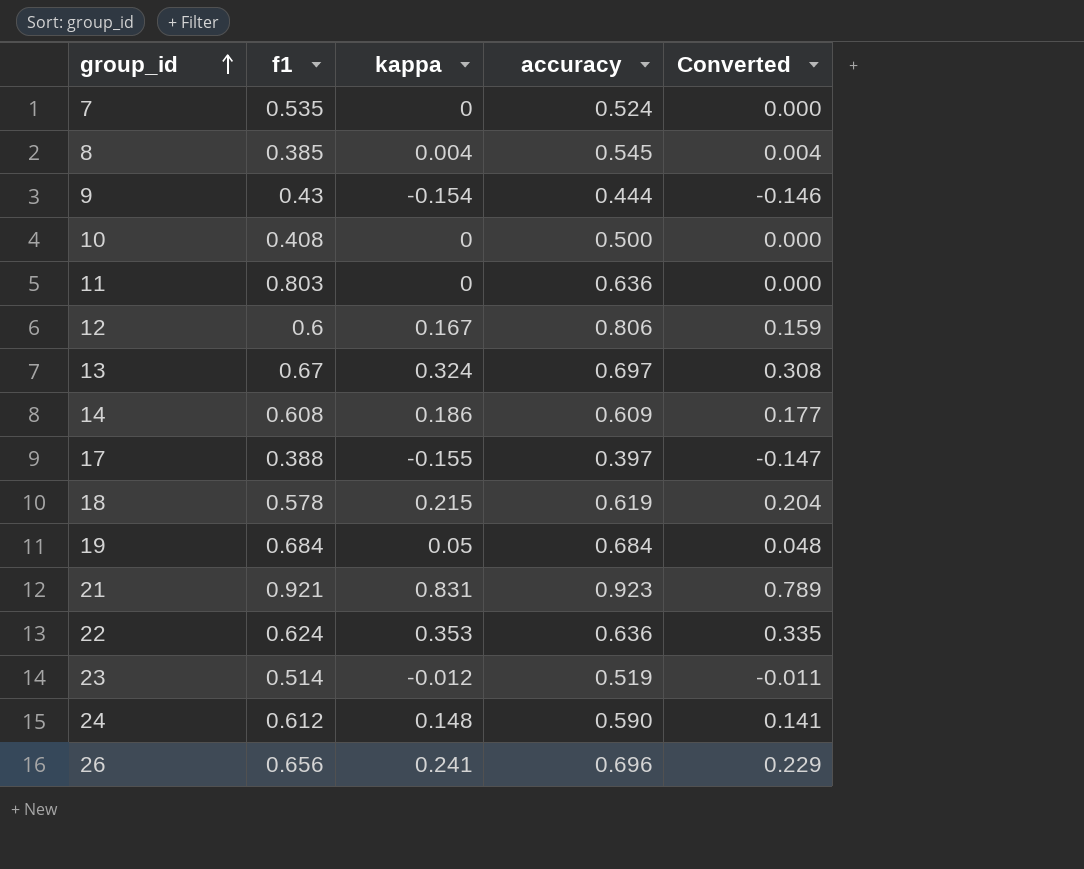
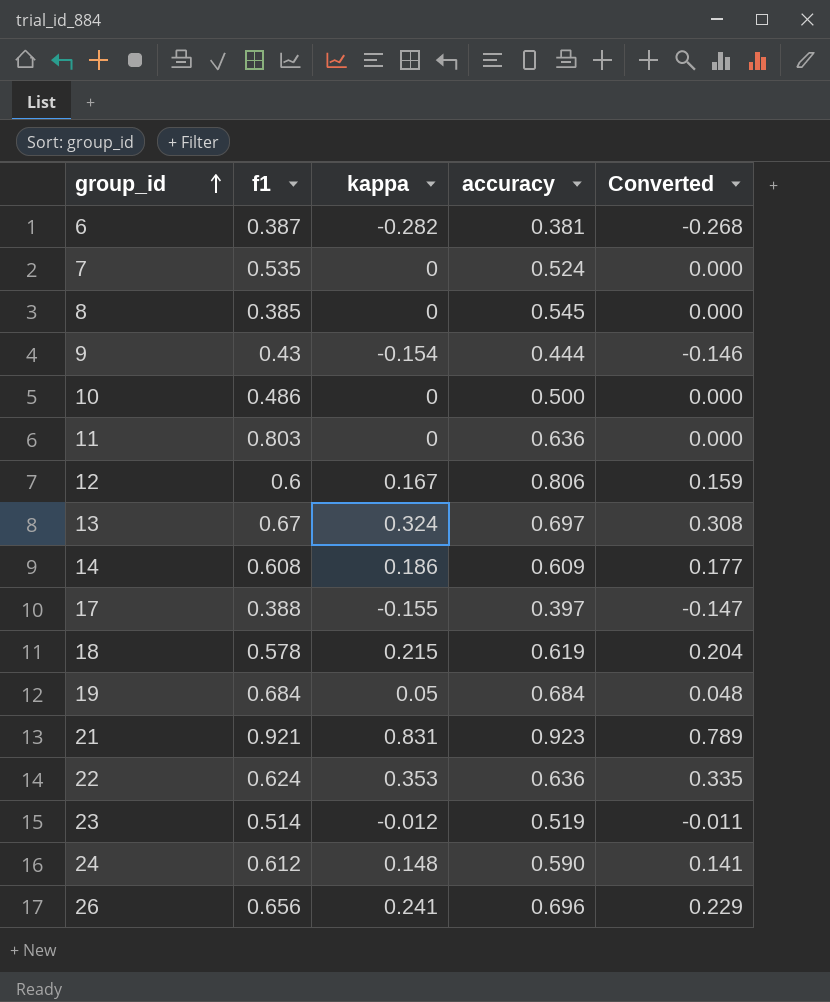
row 6: none -> 0.387 | -0.282 | 0.381 | -0.268
8 | kappa: 0.004 -> 0
8 | Converted: 0.004 -> 0.000
10 | f1: 0.408 -> 0.486

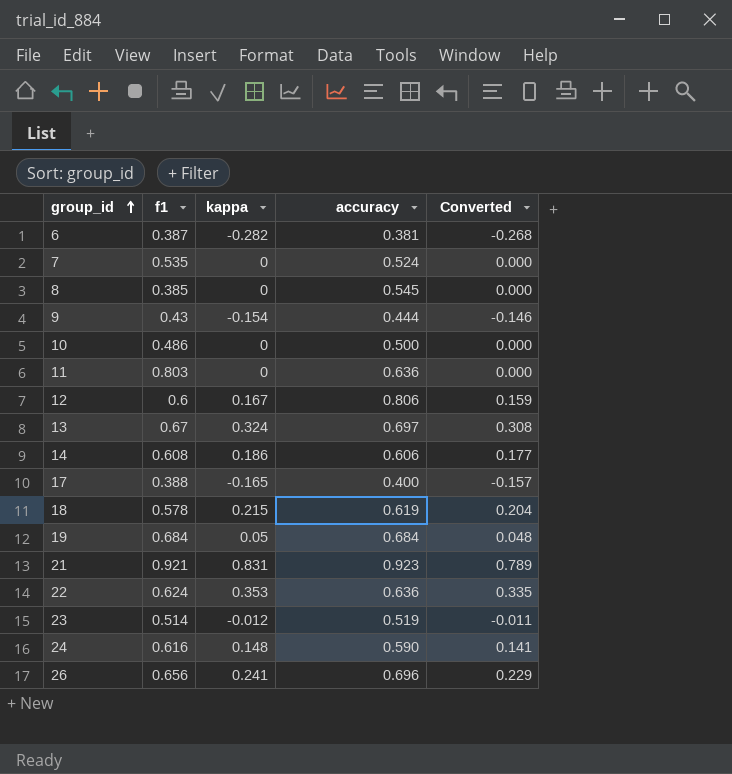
14 | accuracy: 0.609 -> 0.606
17 | kappa: -0.155 -> -0.165
17 | accuracy: 0.397 -> 0.400
17 | Converted: -0.147 -> -0.157
24 | f1: 0.612 -> 0.616

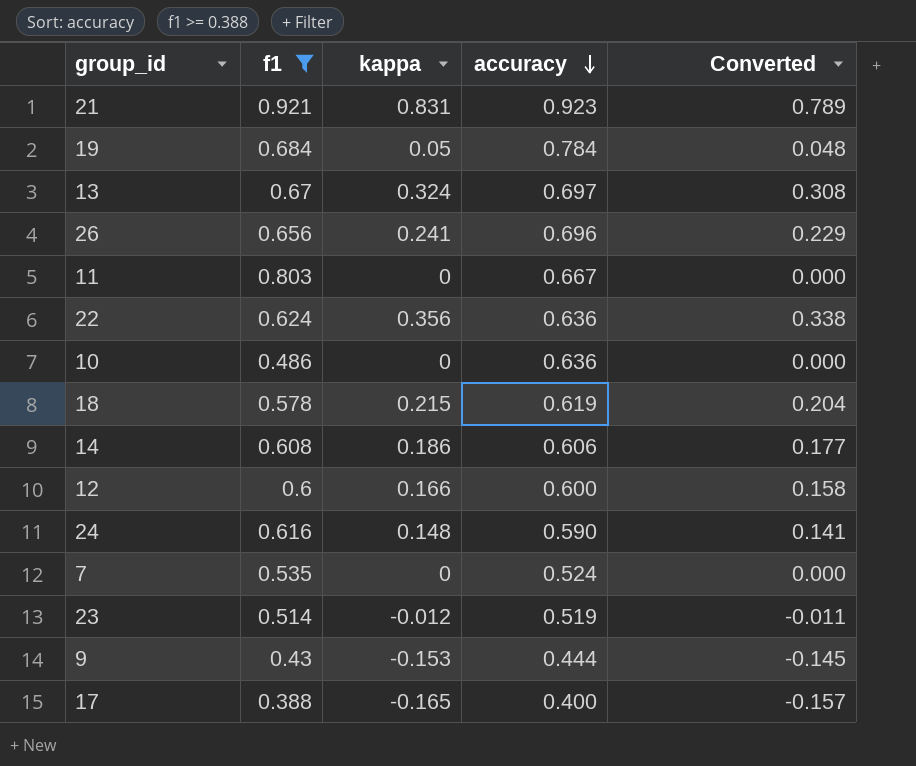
filter: none -> f1 >= 0.388
row order: group_id ascending -> accuracy descending
19 | accuracy: 0.684 -> 0.784
11 | accuracy: 0.636 -> 0.667
22 | kappa: 0.353 -> 0.356
22 | Converted: 0.335 -> 0.338
10 | accuracy: 0.500 -> 0.636
12 | kappa: 0.167 -> 0.166
12 | accuracy: 0.806 -> 0.600
12 | Converted: 0.159 -> 0.158
9 | kappa: -0.154 -> -0.153
9 | Converted: -0.146 -> -0.145

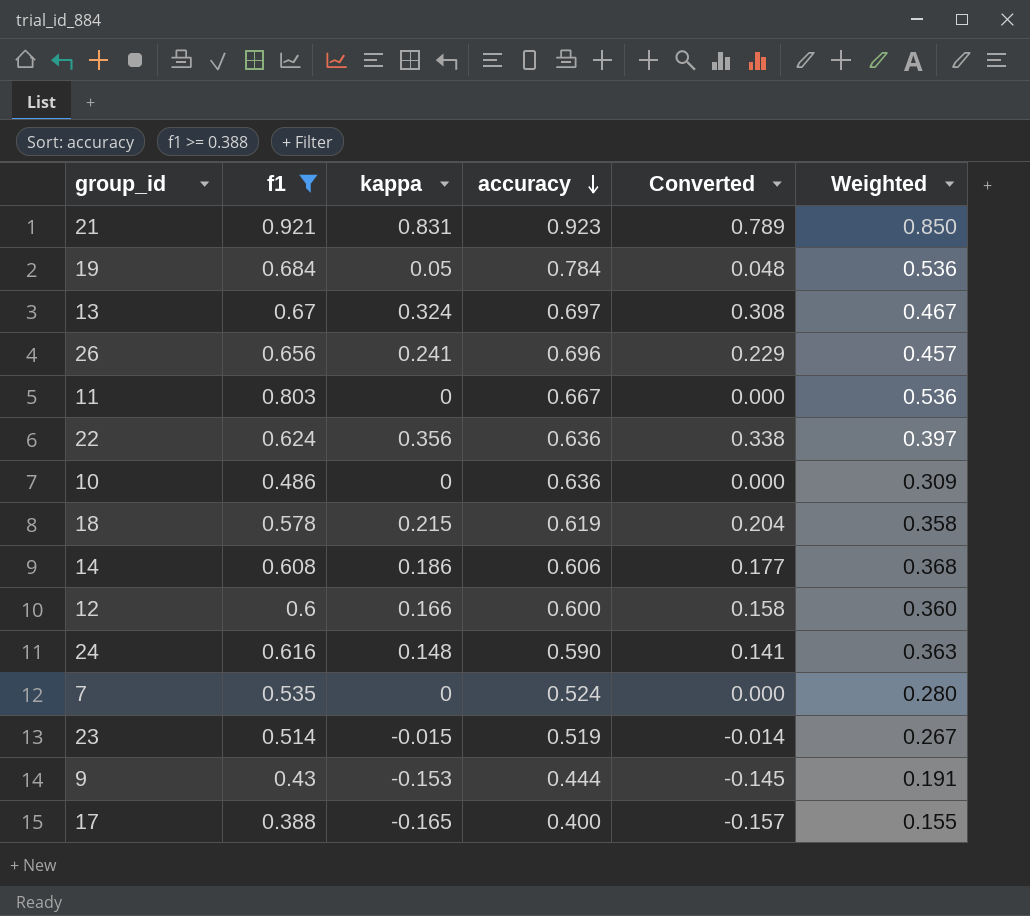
column Weighted | formula: none -> [f1] * [accuracy]
23 | kappa: -0.012 -> -0.015
23 | Converted: -0.011 -> -0.014

